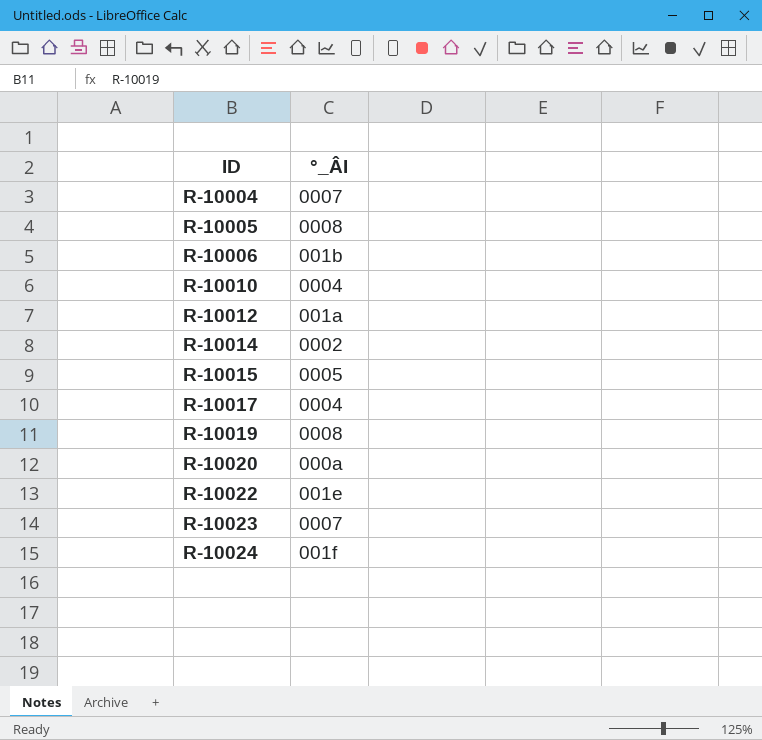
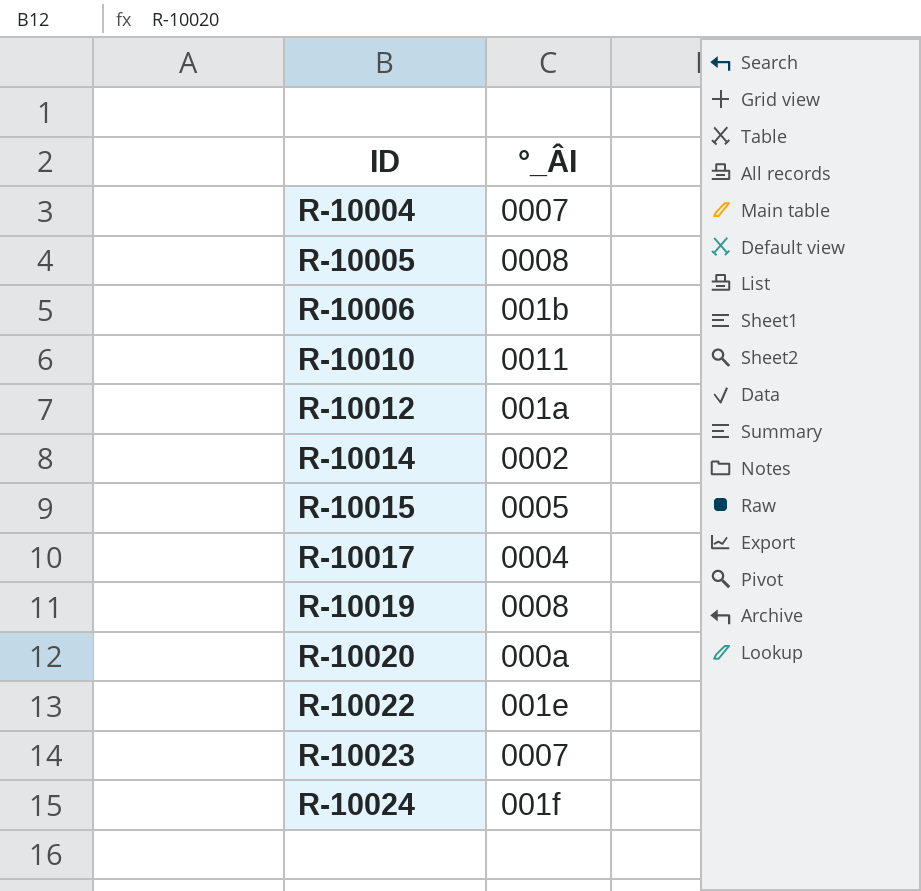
R-10010 | °_ÂI: 0004 -> 0011

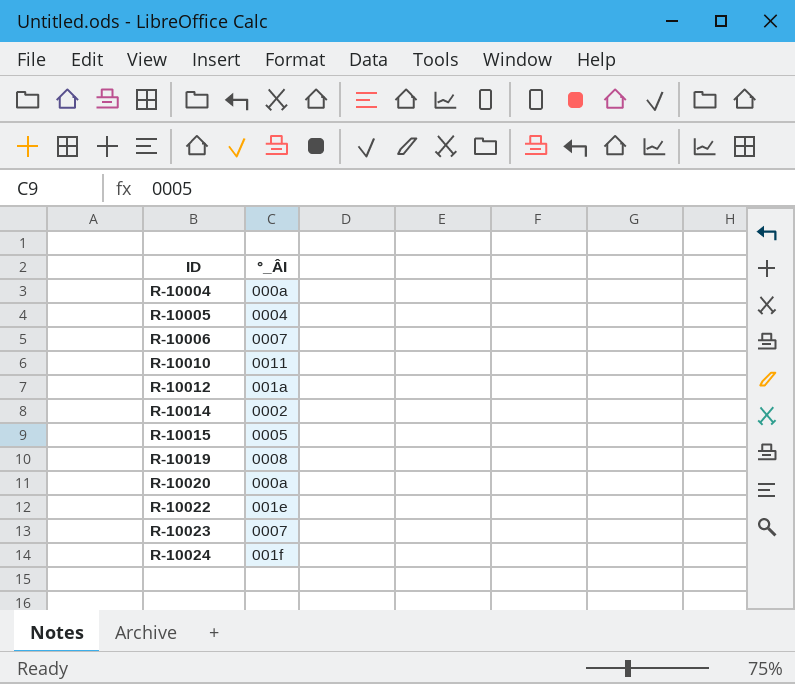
row R-10017: 0004 -> none
R-10004 | °_ÂI: 0007 -> 000a
R-10005 | °_ÂI: 0008 -> 0004
R-10006 | °_ÂI: 001b -> 0007

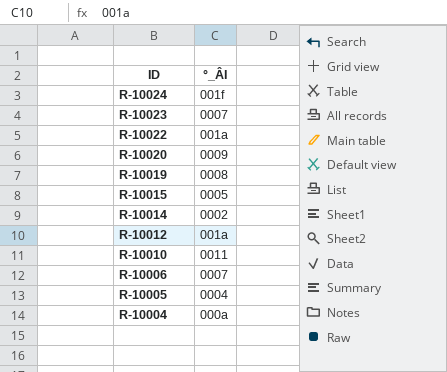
row order: ID ascending -> ID descending
R-10022 | °_ÂI: 001e -> 001a
R-10020 | °_ÂI: 000a -> 0009

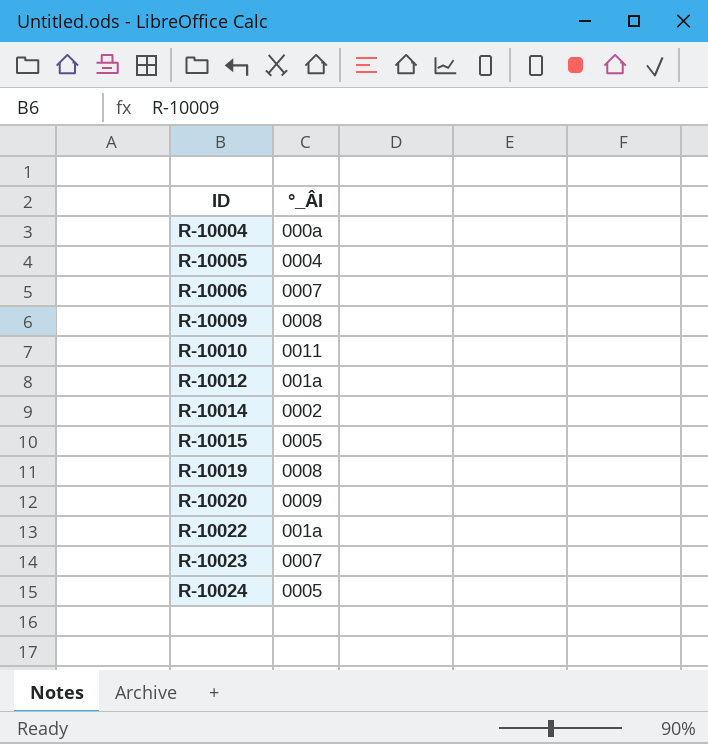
row order: ID descending -> ID ascending
row R-10009: none -> 0008
R-10024 | °_ÂI: 001f -> 0005

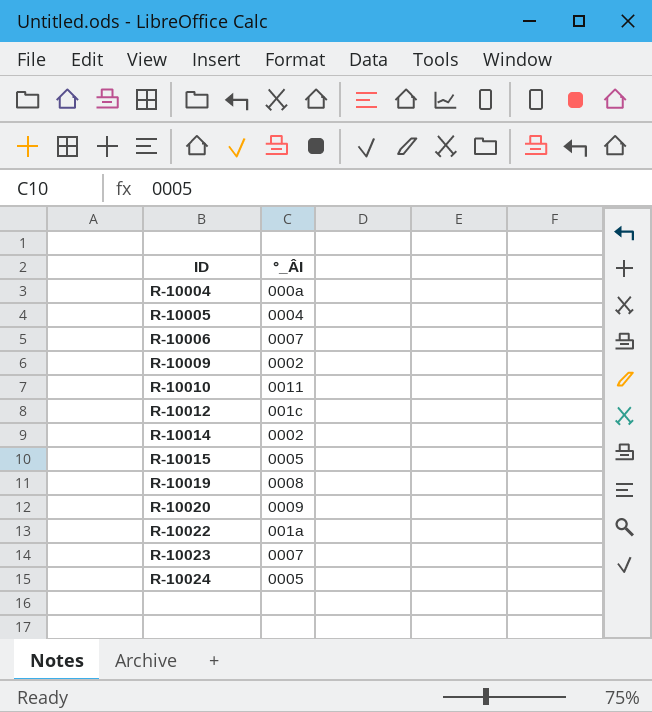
R-10009 | °_ÂI: 0008 -> 0002
R-10012 | °_ÂI: 001a -> 001c

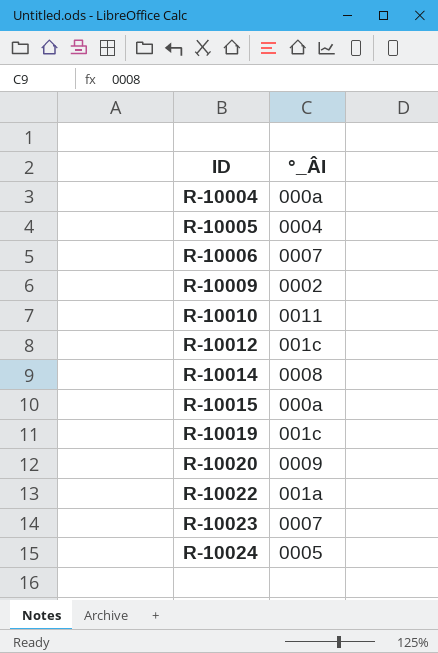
R-10014 | °_ÂI: 0002 -> 0008
R-10015 | °_ÂI: 0005 -> 000a
R-10019 | °_ÂI: 0008 -> 001c

